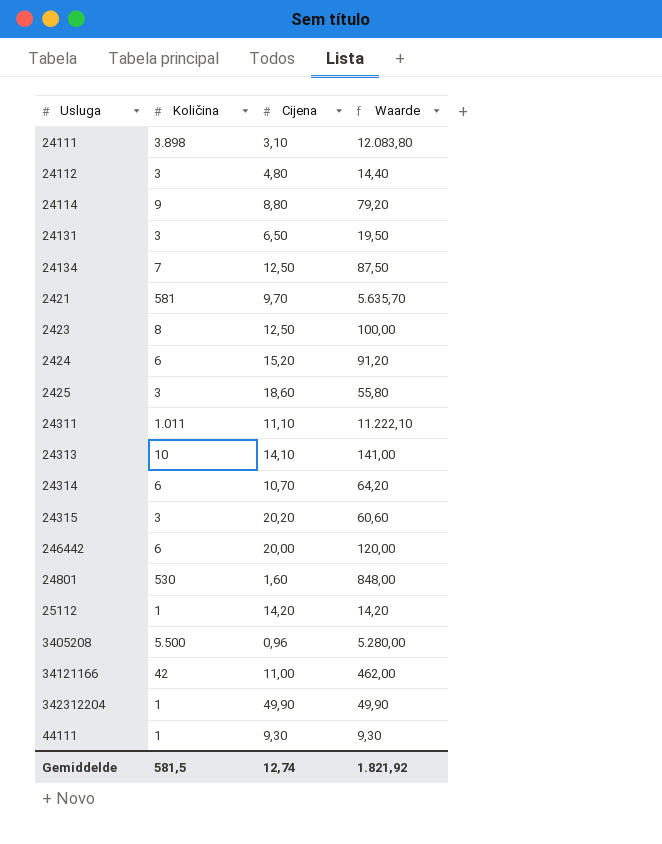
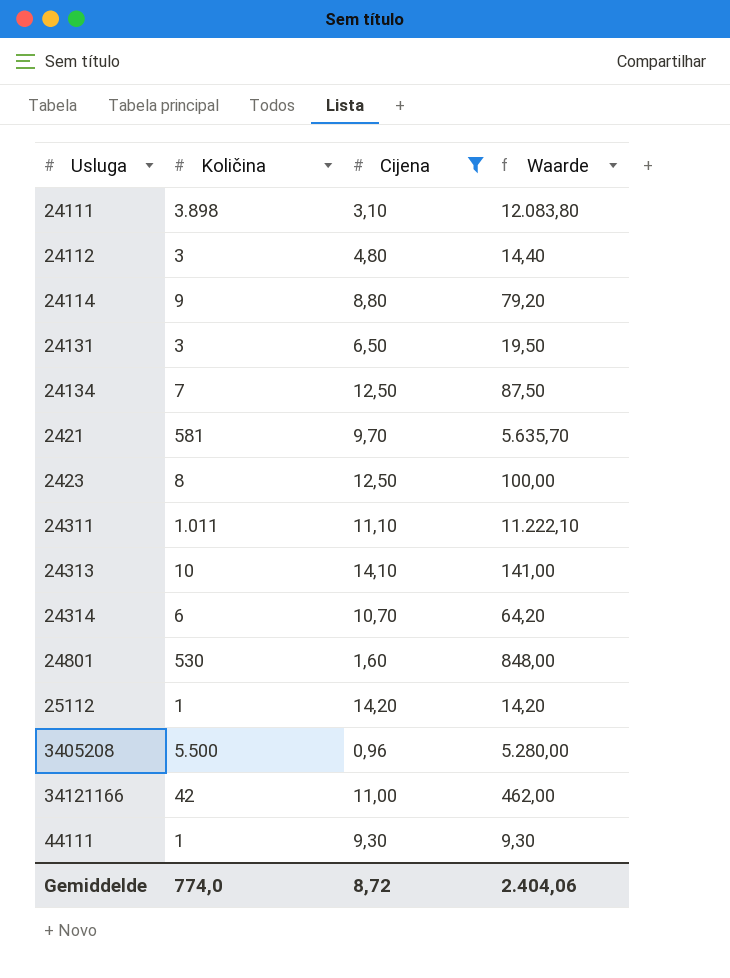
filter: none -> Cijena <= 14,20
Gemiddelde | Količina: 581,5 -> 774,0
Gemiddelde | Cijena: 12,74 -> 8,72
Gemiddelde | Waarde: 1.821,92 -> 2.404,06

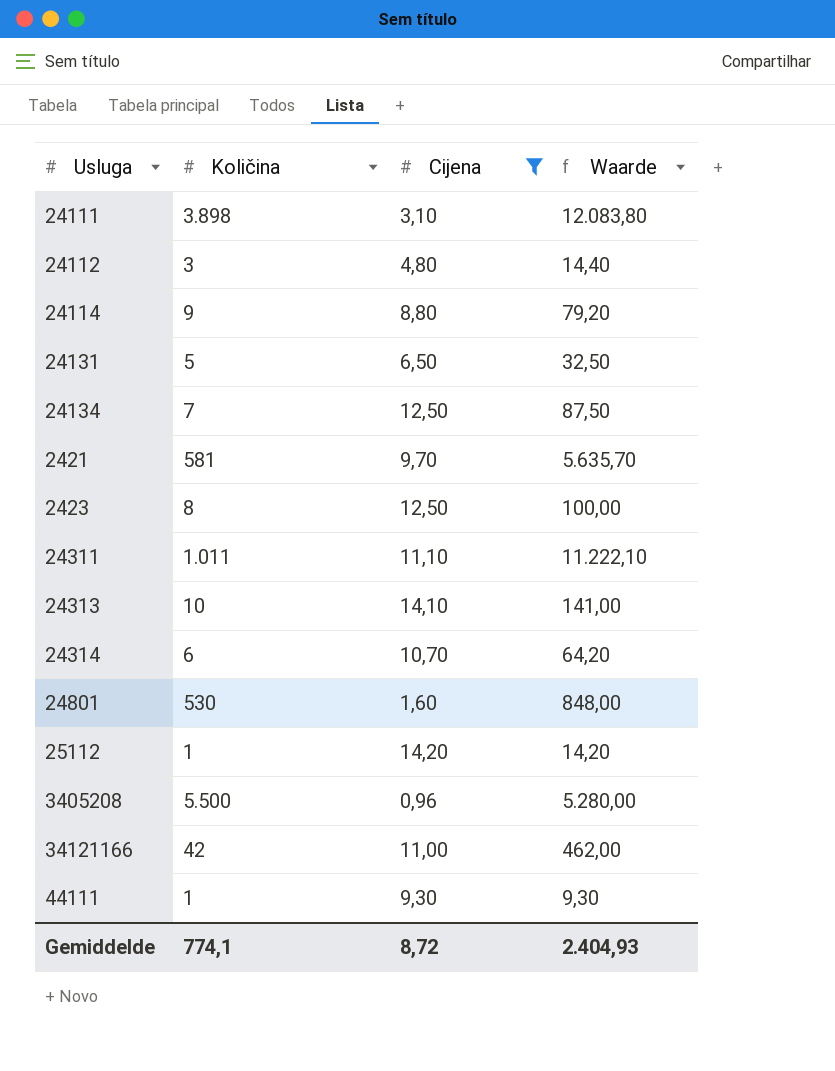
24131 | Količina: 3 -> 5
24131 | Waarde: 19,50 -> 32,50
Gemiddelde | Količina: 774,0 -> 774,1
Gemiddelde | Waarde: 2.404,06 -> 2.404,93

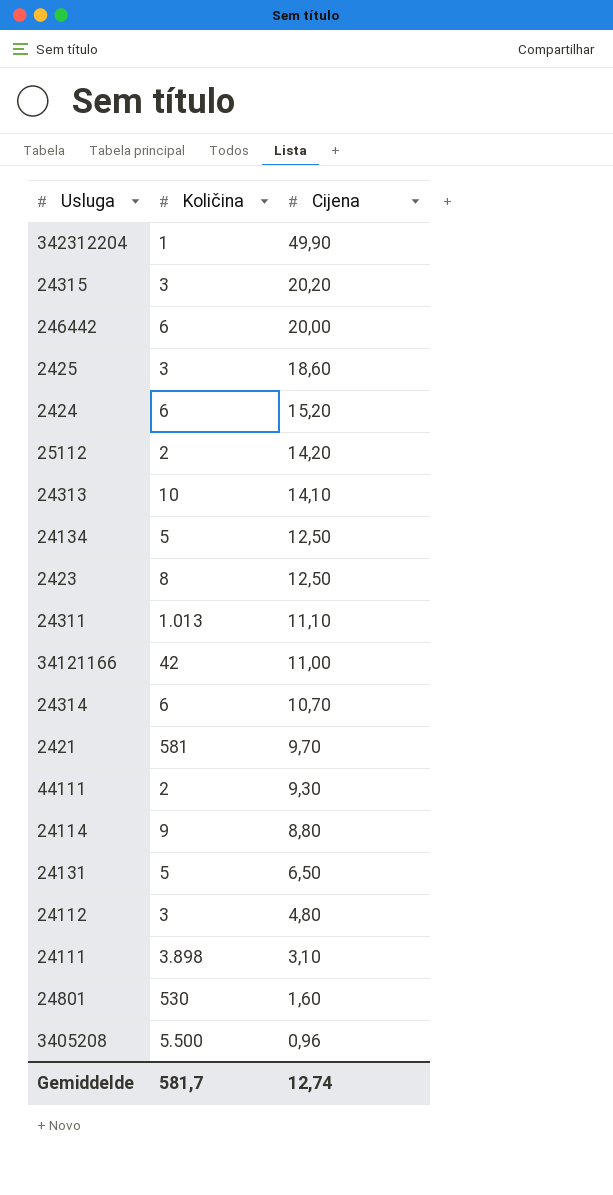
filter: Cijena <= 14,20 -> none
row order: none -> Cijena descending
column Waarde | formula: [Količina] * [Cijena] -> none
25112 | Količina: 1 -> 2
24134 | Količina: 7 -> 5
24311 | Količina: 1.011 -> 1.013
44111 | Količina: 1 -> 2
Gemiddelde | Količina: 774,1 -> 581,7
Gemiddelde | Cijena: 8,72 -> 12,74

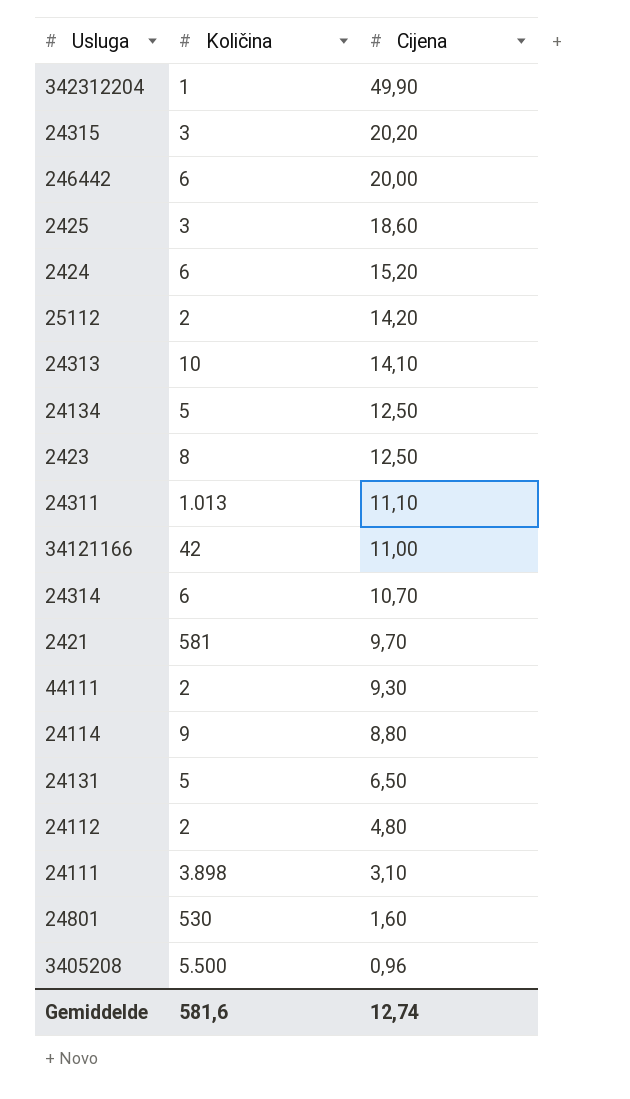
24112 | Količina: 3 -> 2
Gemiddelde | Količina: 581,7 -> 581,6

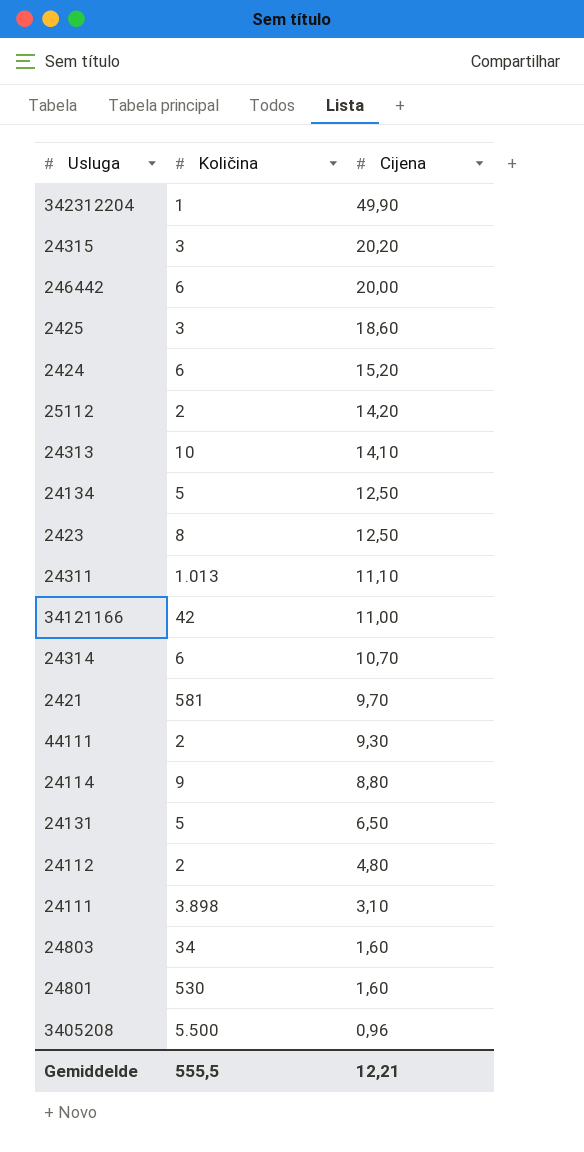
row 24803: none -> 34 | 1,60
Gemiddelde | Količina: 581,6 -> 555,5
Gemiddelde | Cijena: 12,74 -> 12,21

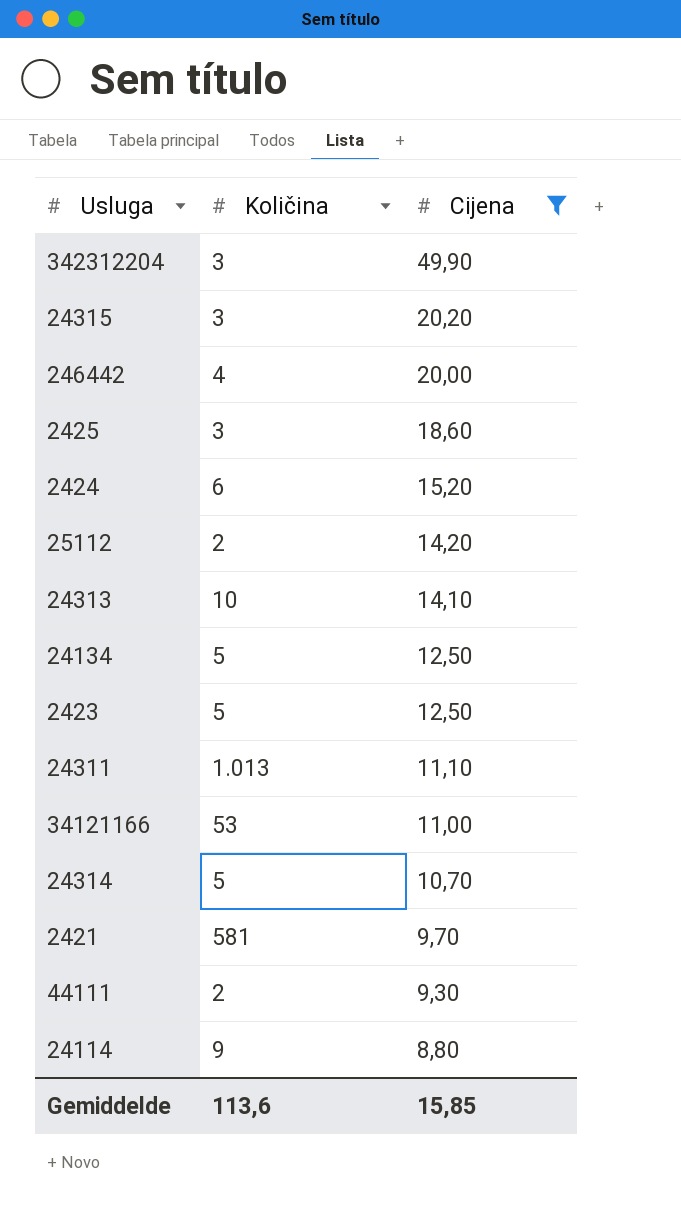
filter: none -> Cijena >= 8,80
342312204 | Količina: 1 -> 3
246442 | Količina: 6 -> 4
2423 | Količina: 8 -> 5
34121166 | Količina: 42 -> 53
24314 | Količina: 6 -> 5
Gemiddelde | Količina: 555,5 -> 113,6
Gemiddelde | Cijena: 12,21 -> 15,85

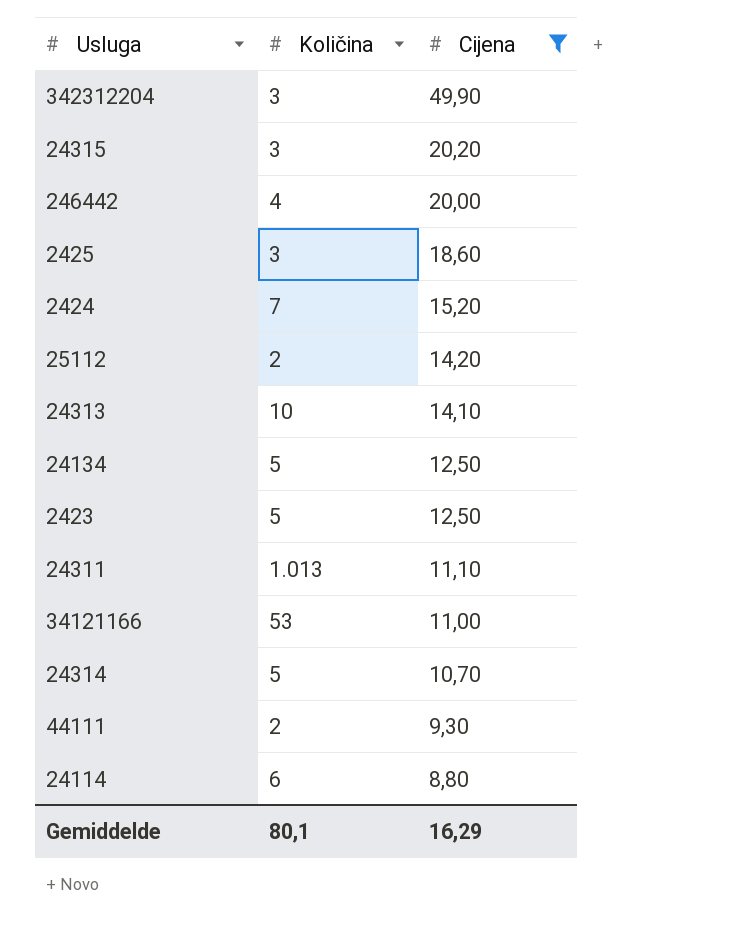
row 2421: 581 | 9,70 -> none
2424 | Količina: 6 -> 7
24114 | Količina: 9 -> 6
Gemiddelde | Količina: 113,6 -> 80,1
Gemiddelde | Cijena: 15,85 -> 16,29

